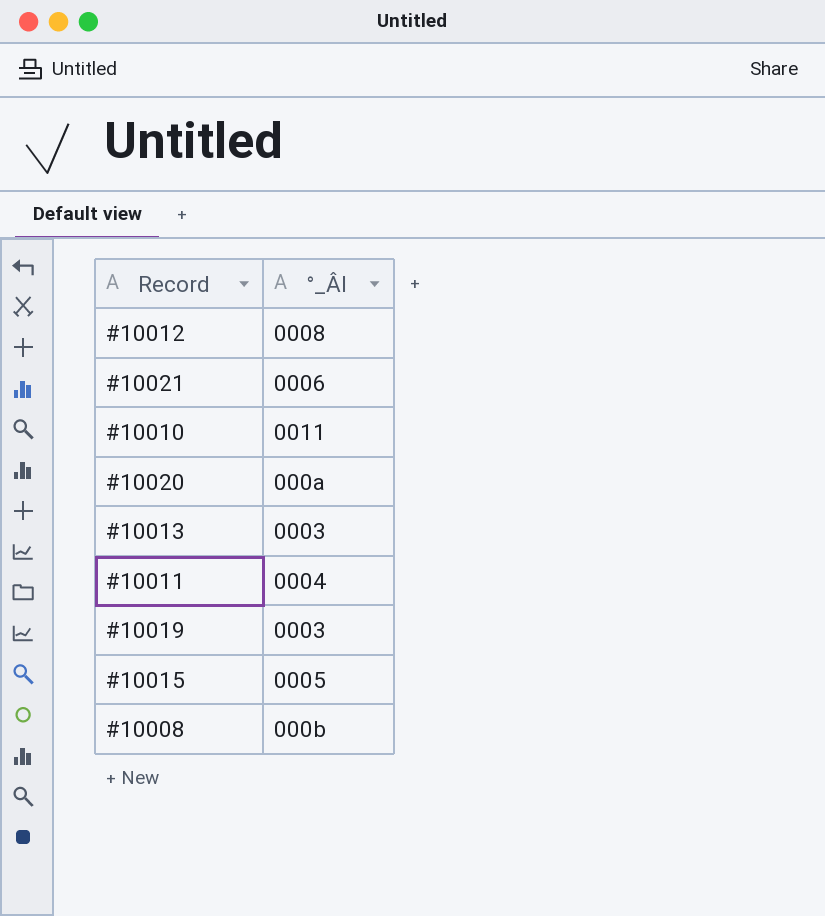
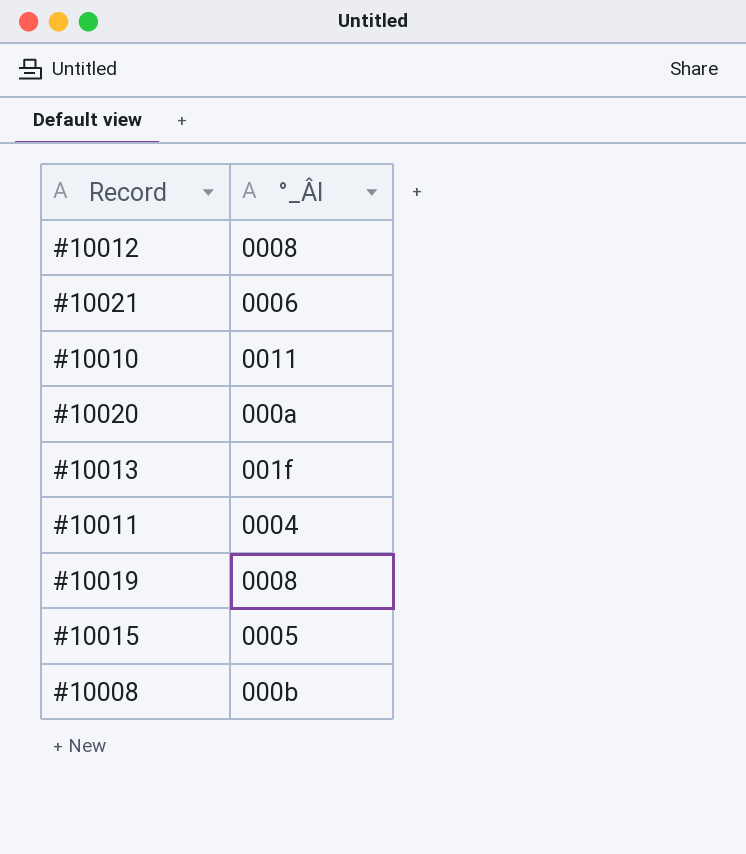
#10013 | °_ÂI: 0003 -> 001f
#10019 | °_ÂI: 0003 -> 0008

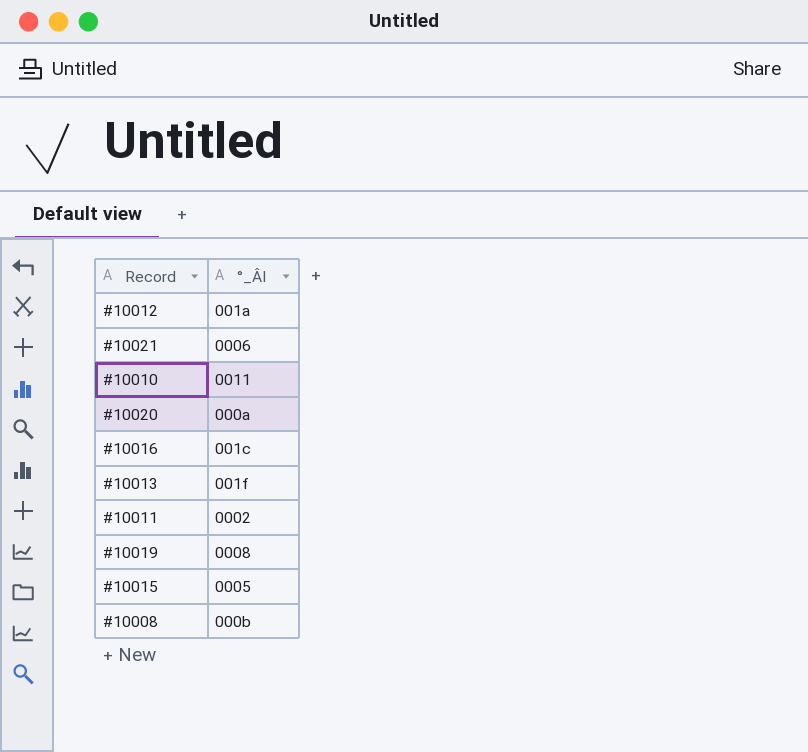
#10012 | °_ÂI: 0008 -> 001a
row #10016: none -> 001c
#10011 | °_ÂI: 0004 -> 0002

